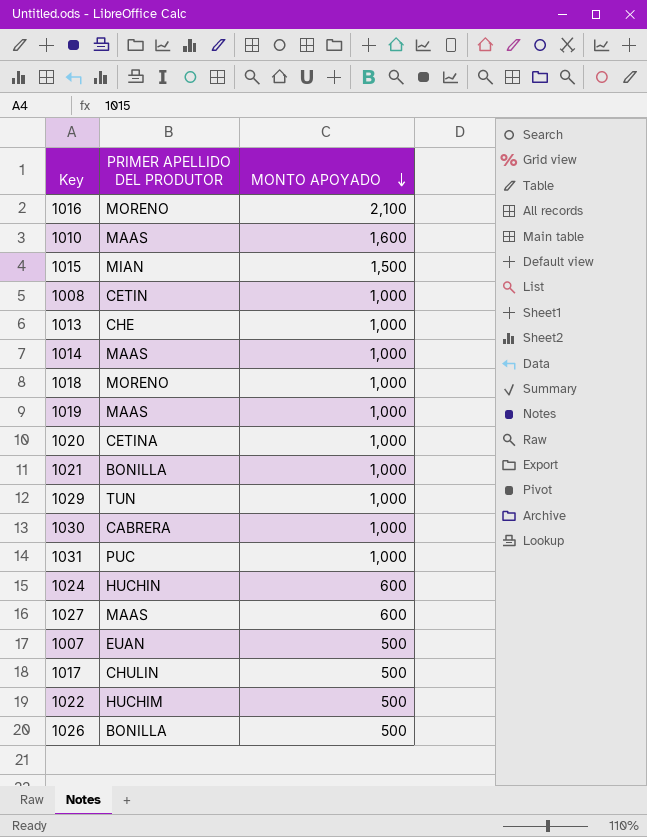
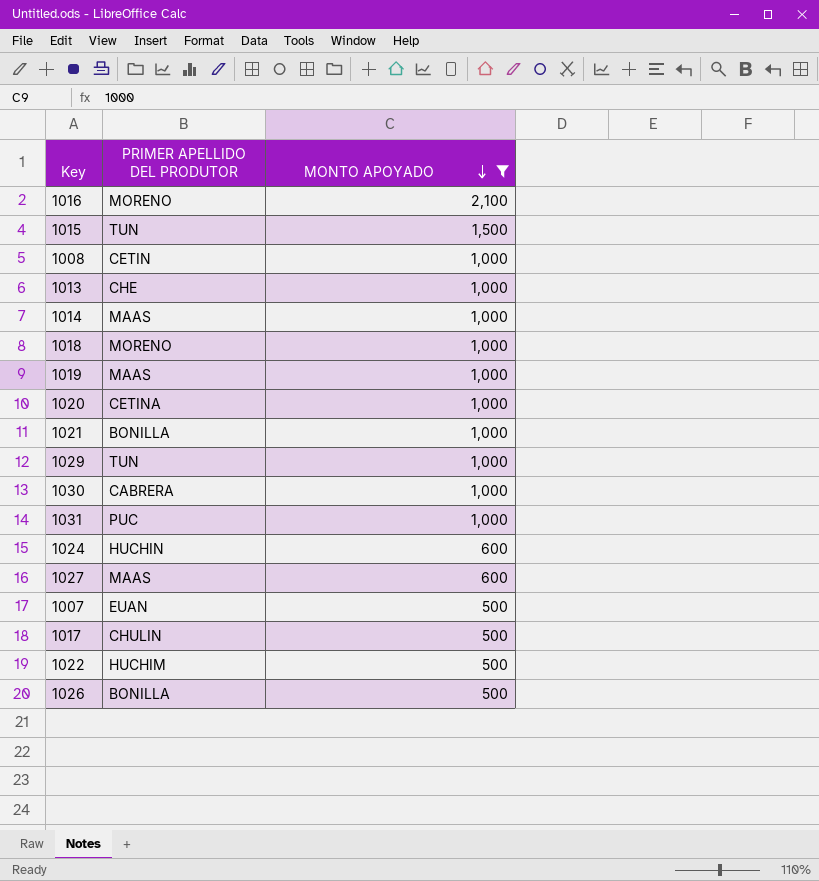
filter: none -> MONTO APOYADO != 1,600
1015 | PRIMER APELLIDO DEL PRODUTOR: MIAN -> TUN

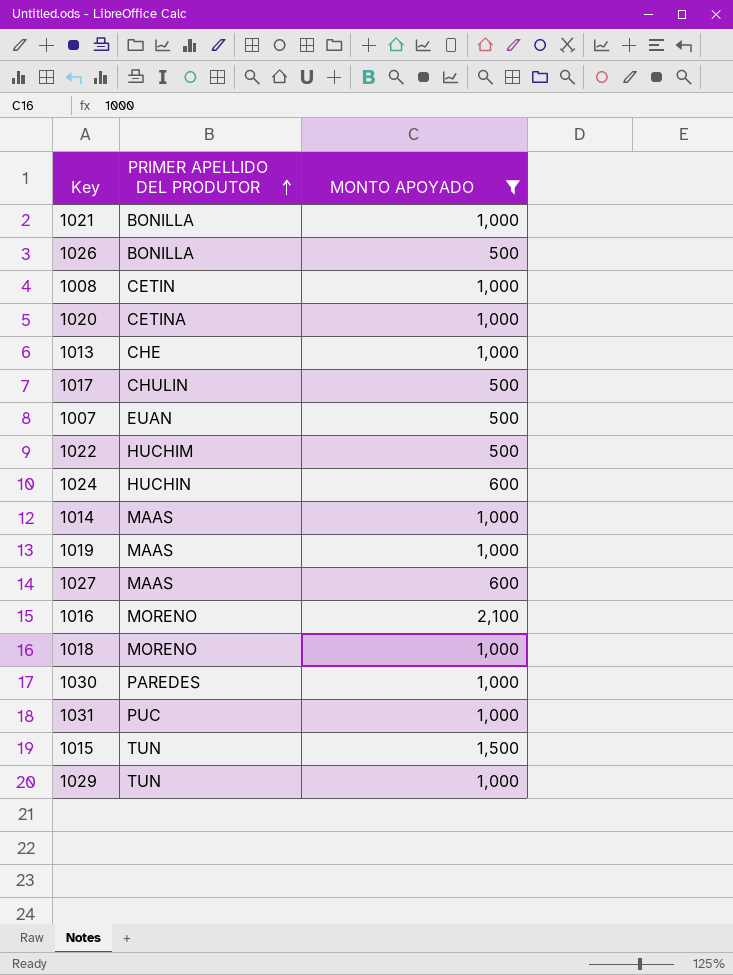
row order: MONTO APOYADO descending -> PRIMER APELLIDO DEL PRODUTOR ascending
1030 | PRIMER APELLIDO DEL PRODUTOR: CABRERA -> PAREDES

